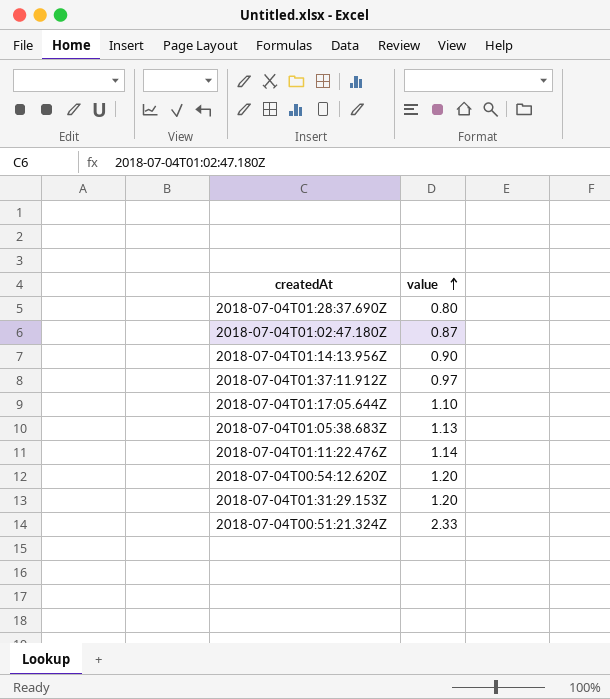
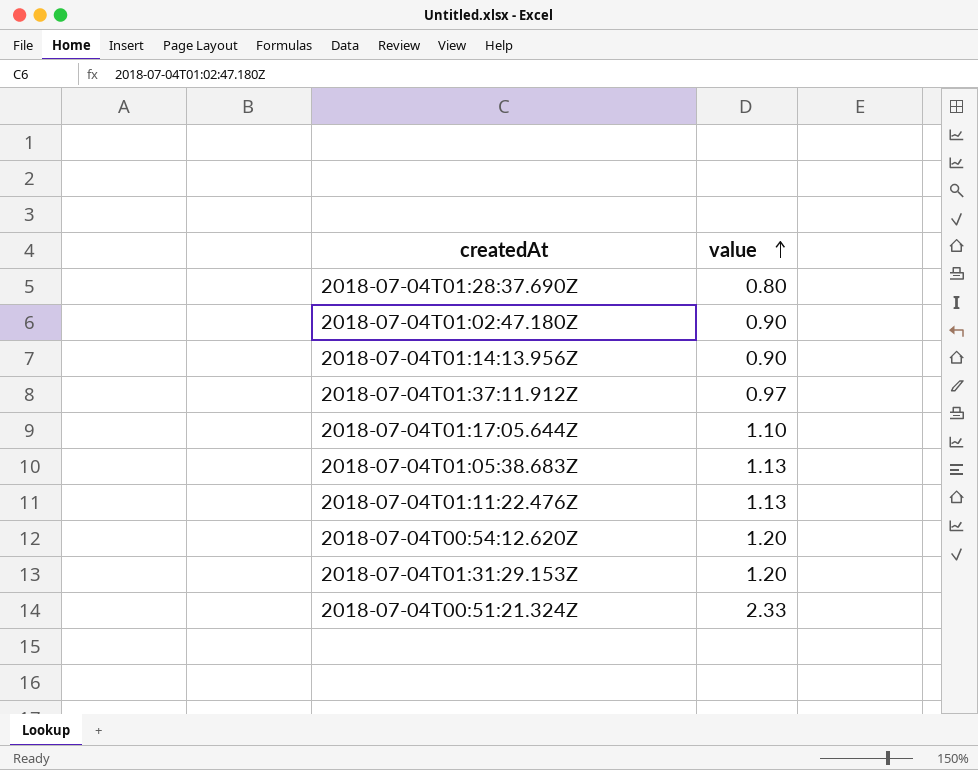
2018-07-04T01:02:47.180Z | value: 0.87 -> 0.90
2018-07-04T01:11:22.476Z | value: 1.14 -> 1.13

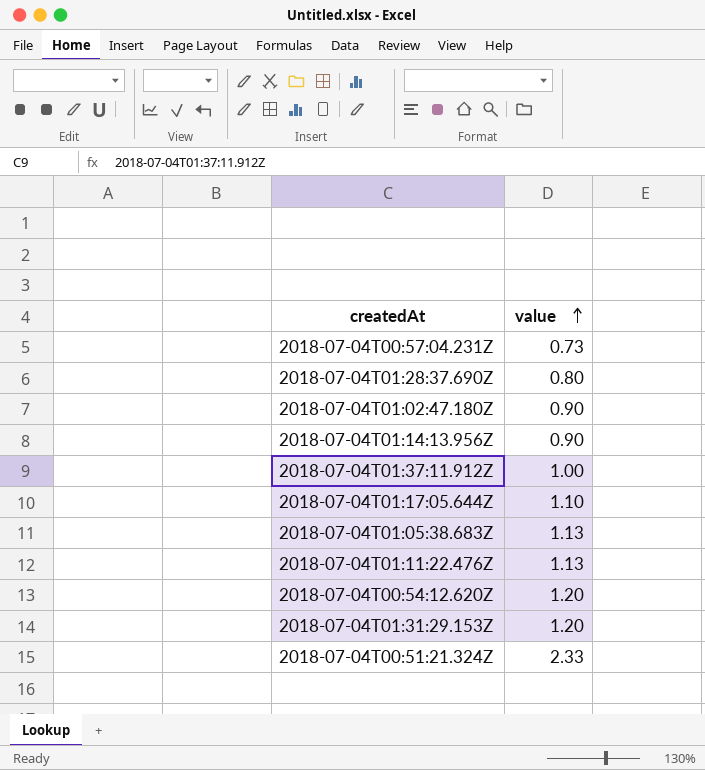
row 2018-07-04T00:57:04.231Z: none -> 0.73
2018-07-04T01:37:11.912Z | value: 0.97 -> 1.00

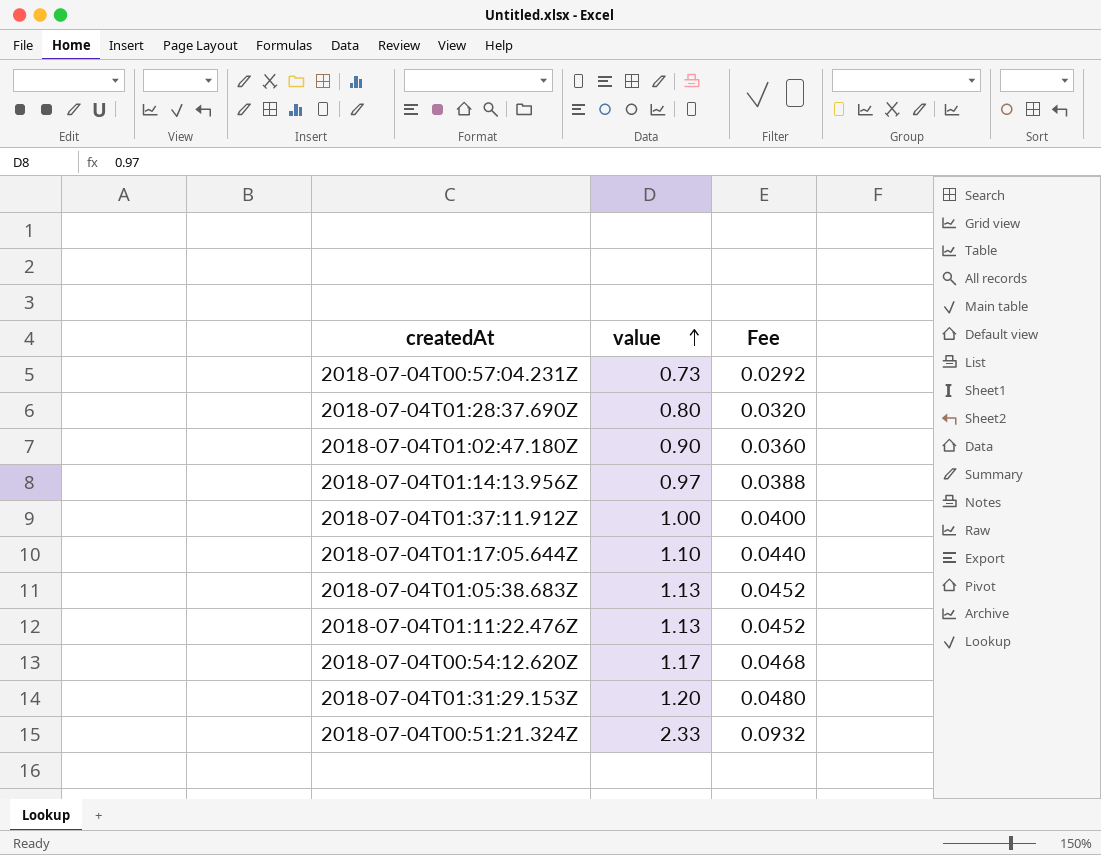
column Fee | formula: none -> [value] * 0.04
2018-07-04T01:14:13.956Z | value: 0.90 -> 0.97
2018-07-04T00:54:12.620Z | value: 1.20 -> 1.17

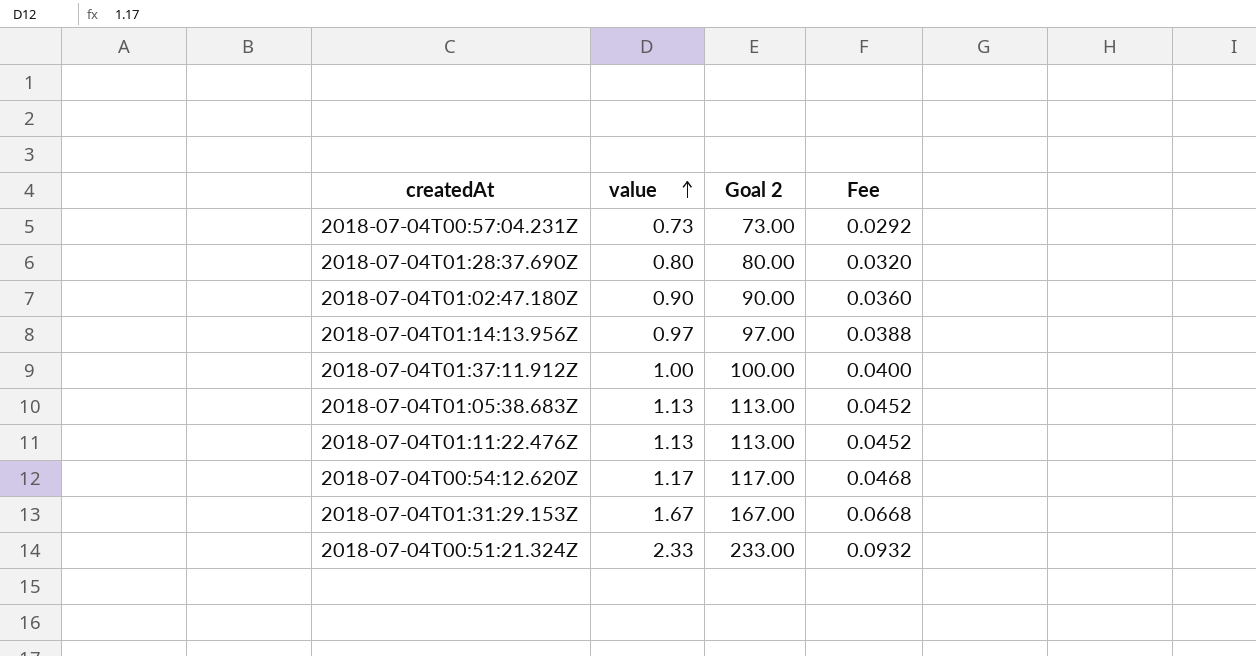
column Goal 2 | formula: none -> [value] * 100
row 2018-07-04T01:17:05.644Z: 1.10 | 0.0440 -> none
2018-07-04T01:31:29.153Z | value: 1.20 -> 1.67
2018-07-04T01:31:29.153Z | Fee: 0.0480 -> 0.0668

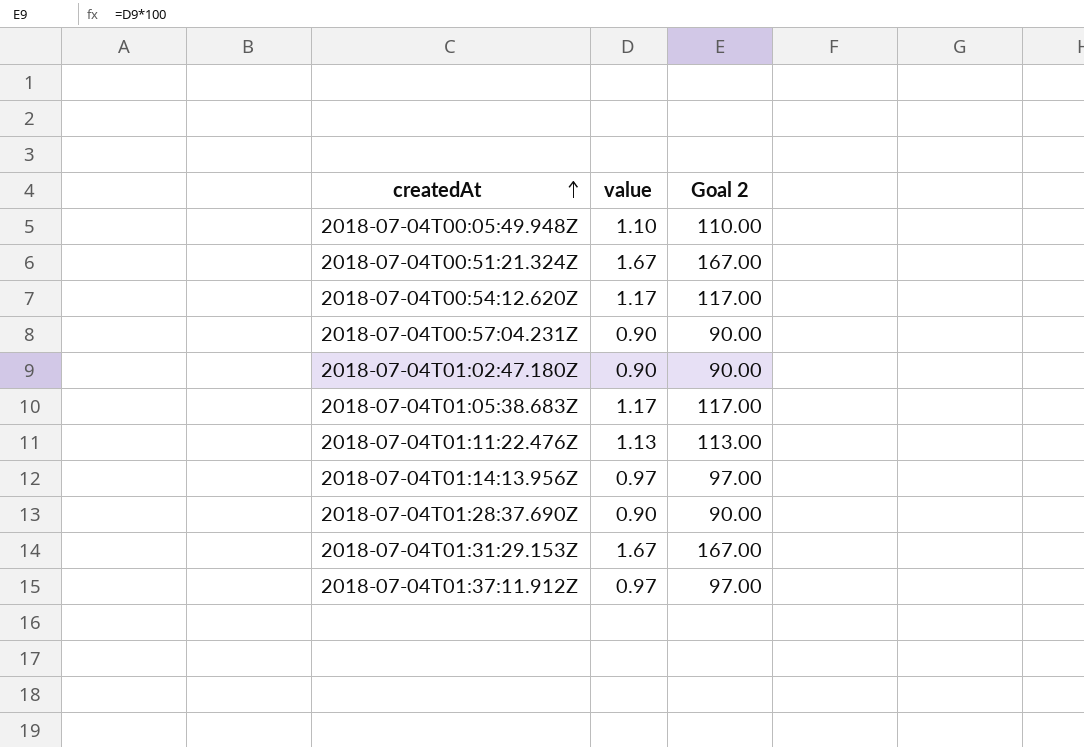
row order: value ascending -> createdAt ascending
column Fee | formula: [value] * 0.04 -> none
row 2018-07-04T00:05:49.948Z: none -> 1.10 | 110.00
2018-07-04T00:51:21.324Z | value: 2.33 -> 1.67
2018-07-04T00:51:21.324Z | Goal 2: 233.00 -> 167.00
2018-07-04T00:57:04.231Z | value: 0.73 -> 0.90
2018-07-04T00:57:04.231Z | Goal 2: 73.00 -> 90.00
2018-07-04T01:05:38.683Z | value: 1.13 -> 1.17
2018-07-04T01:05:38.683Z | Goal 2: 113.00 -> 117.00
2018-07-04T01:28:37.690Z | value: 0.80 -> 0.90
2018-07-04T01:28:37.690Z | Goal 2: 80.00 -> 90.00
2018-07-04T01:37:11.912Z | value: 1.00 -> 0.97
2018-07-04T01:37:11.912Z | Goal 2: 100.00 -> 97.00

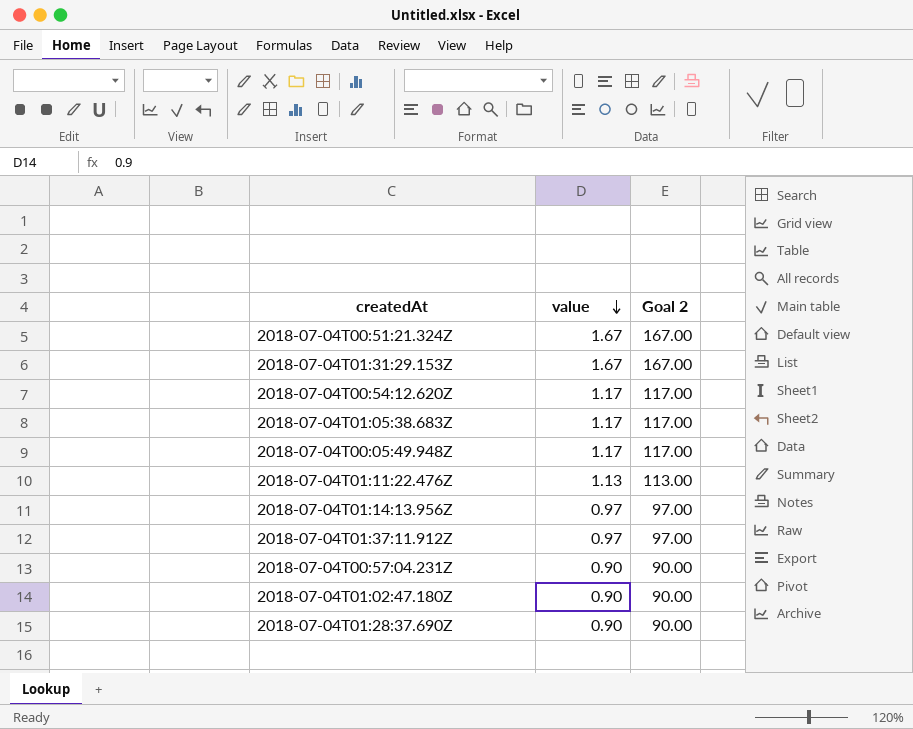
row order: createdAt ascending -> value descending
2018-07-04T00:05:49.948Z | value: 1.10 -> 1.17
2018-07-04T00:05:49.948Z | Goal 2: 110.00 -> 117.00

